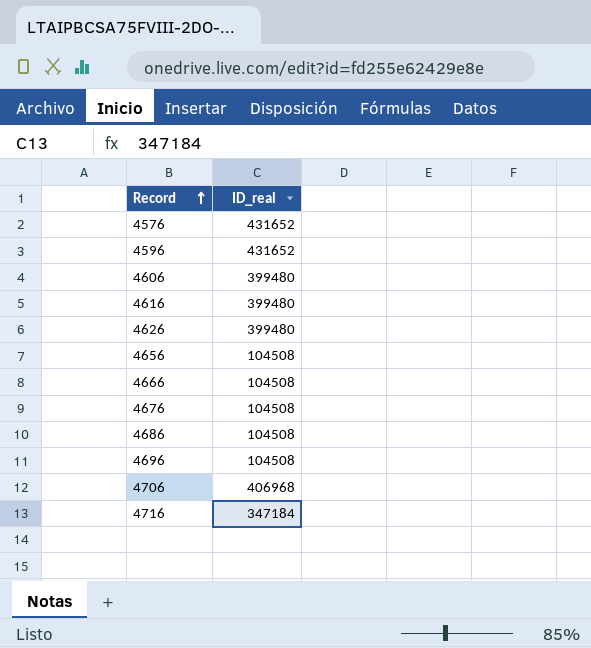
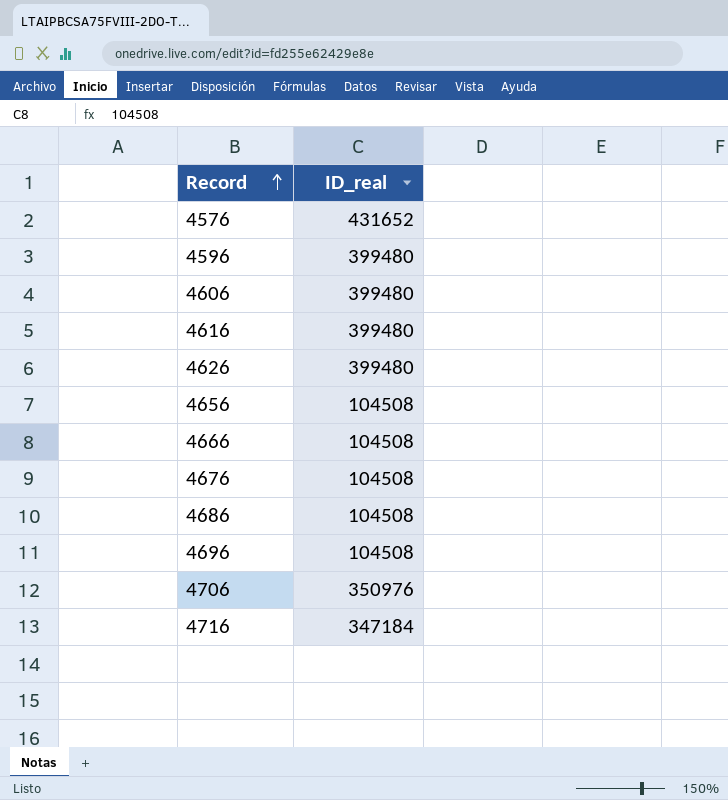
4596 | ID_real: 431652 -> 399480
4706 | ID_real: 406968 -> 350976

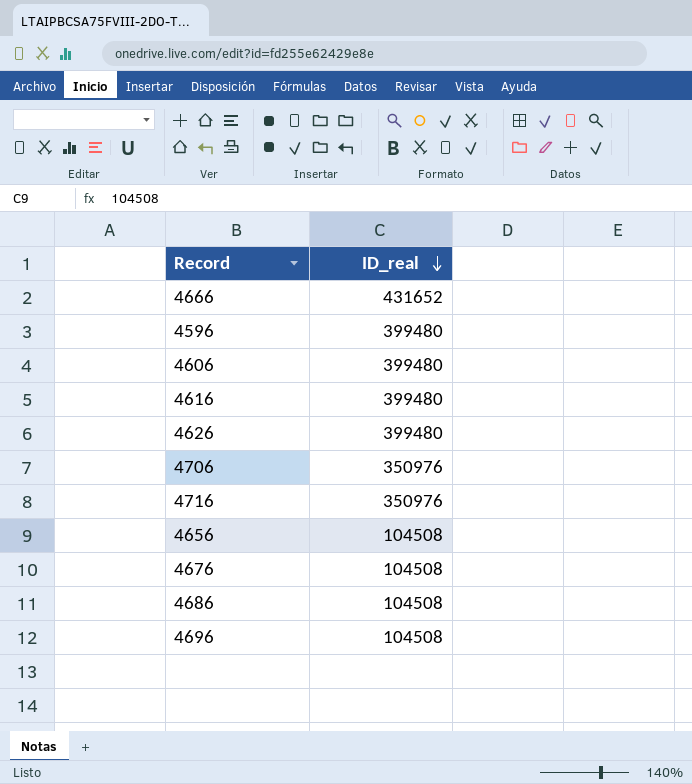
row order: Record ascending -> ID_real descending
row 4576: 431652 -> none
4666 | ID_real: 104508 -> 431652
4716 | ID_real: 347184 -> 350976

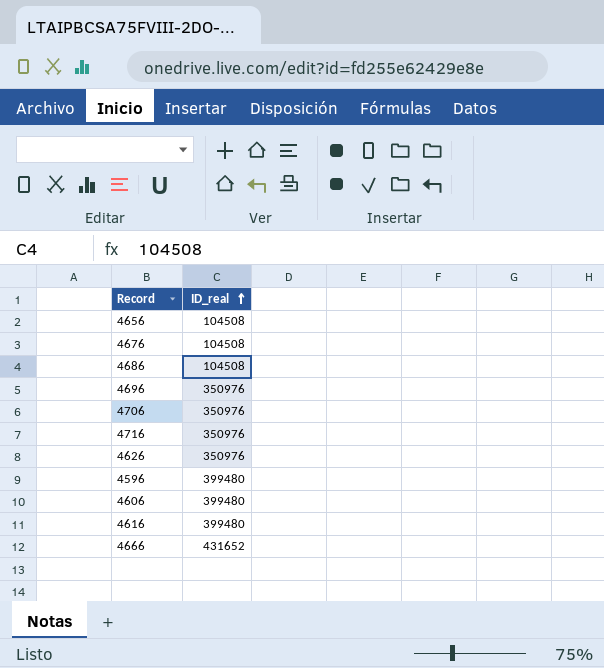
row order: ID_real descending -> ID_real ascending
4696 | ID_real: 104508 -> 350976
4626 | ID_real: 399480 -> 350976

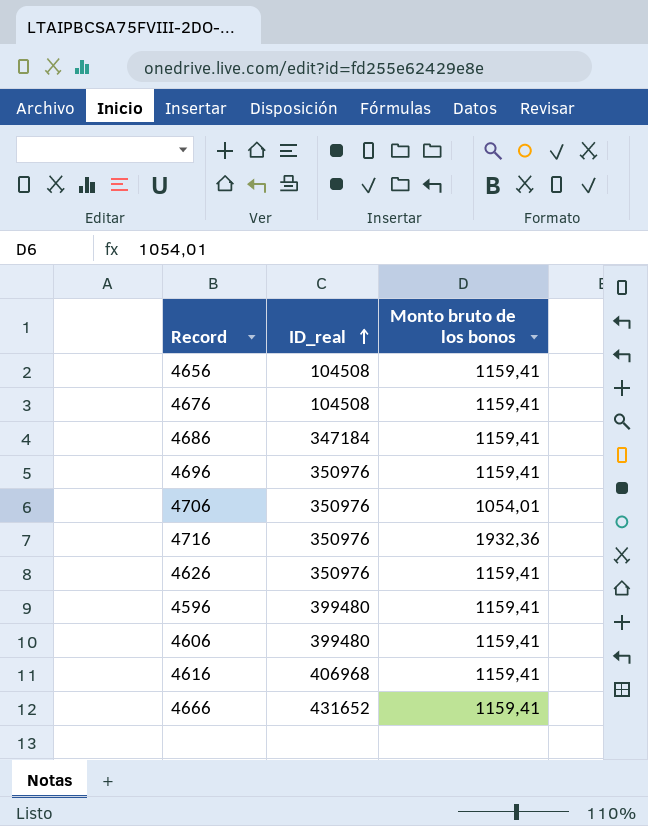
column Monto bruto de los bonos | position: none -> 3
4686 | ID_real: 104508 -> 347184
4616 | ID_real: 399480 -> 406968

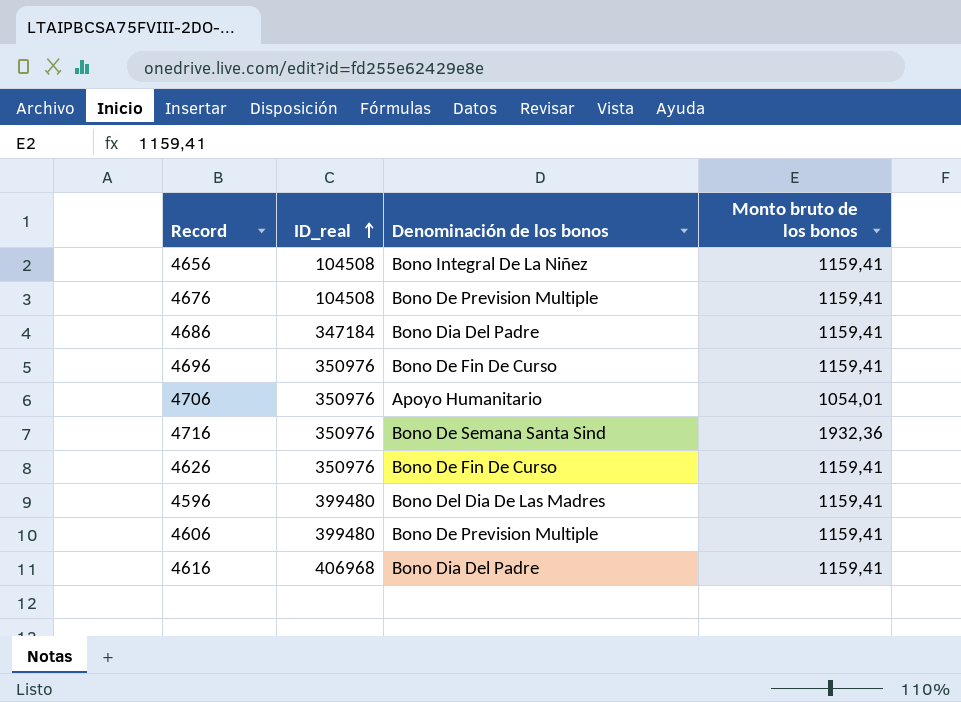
column Denominación de los bonos | position: none -> 3
row 4666: 431652 | 1159,41 -> none

